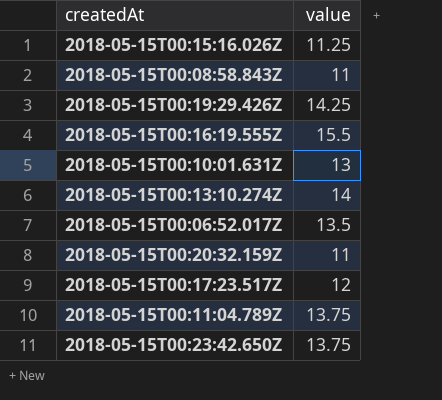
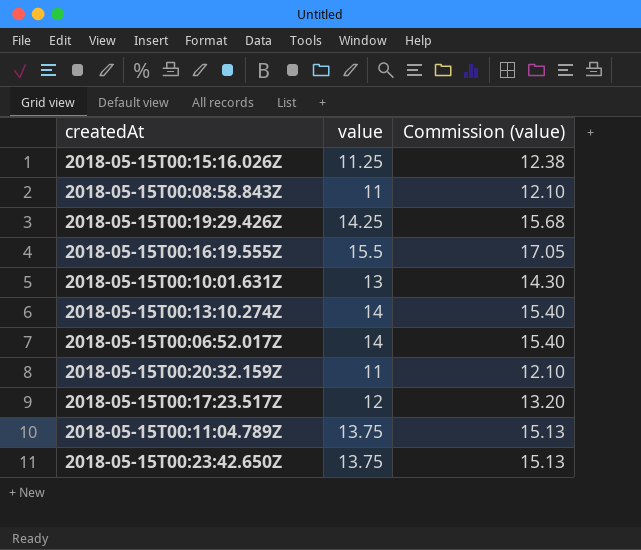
column Commission (value) | formula: none -> [value] * 1.1
2018-05-15T00:06:52.017Z | value: 13.5 -> 14

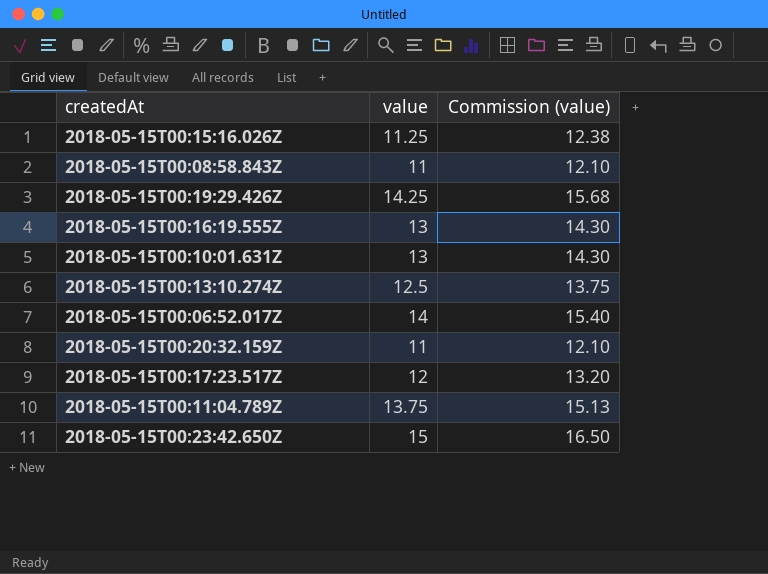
2018-05-15T00:16:19.555Z | value: 15.5 -> 13
2018-05-15T00:16:19.555Z | Commission (value): 17.05 -> 14.30
2018-05-15T00:13:10.274Z | value: 14 -> 12.5
2018-05-15T00:13:10.274Z | Commission (value): 15.40 -> 13.75
2018-05-15T00:23:42.650Z | value: 13.75 -> 15
2018-05-15T00:23:42.650Z | Commission (value): 15.13 -> 16.50

